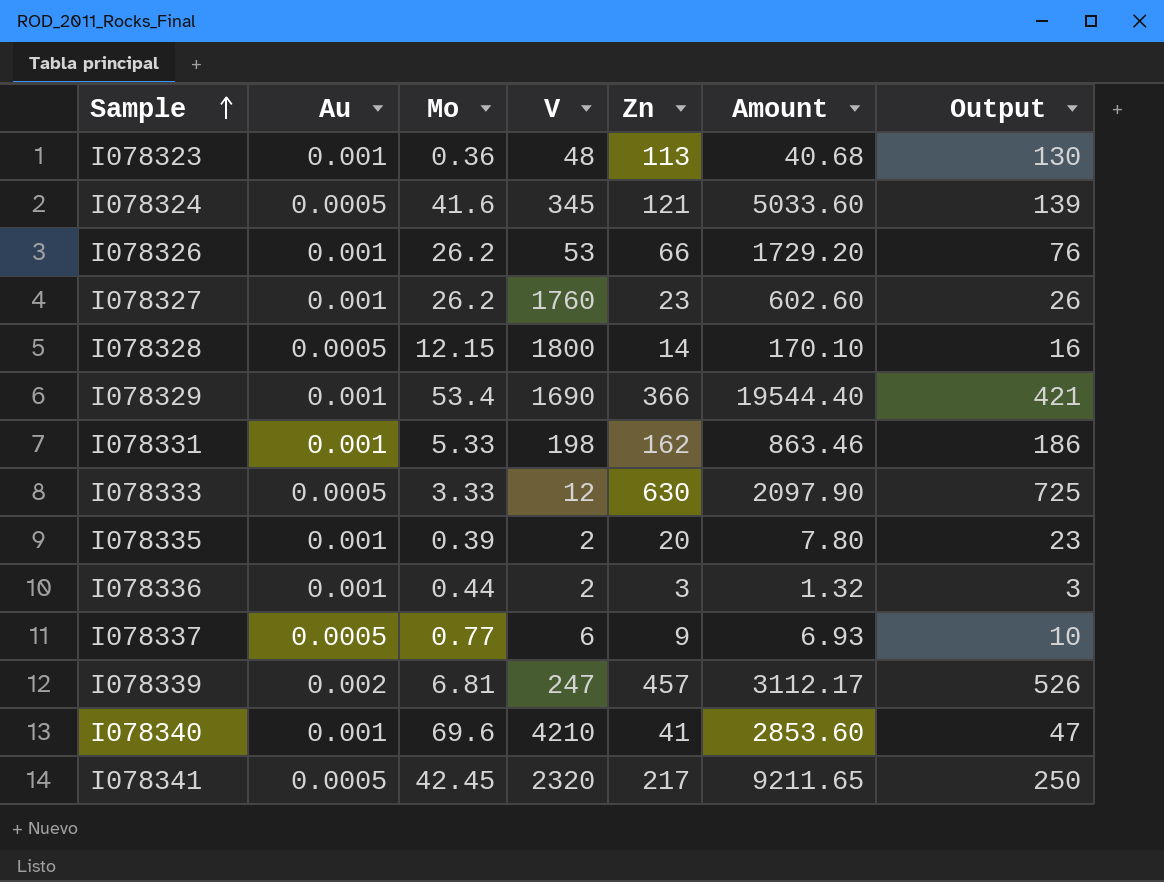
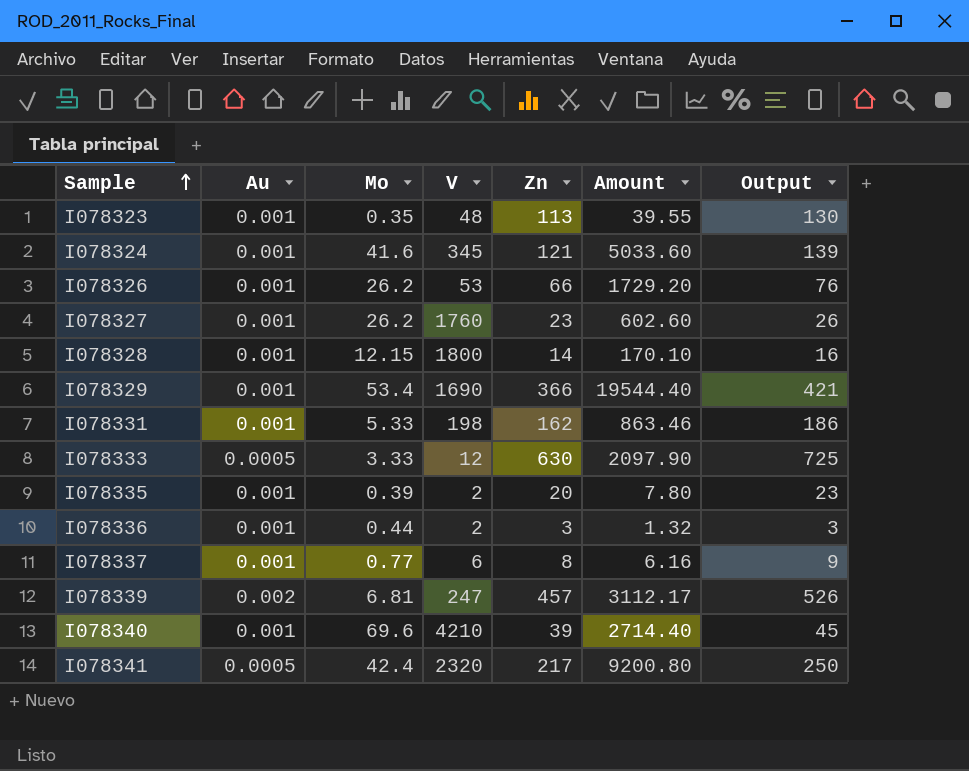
I078323 | Mo: 0.36 -> 0.35
I078323 | Amount: 40.68 -> 39.55
I078324 | Au: 0.0005 -> 0.001
I078328 | Au: 0.0005 -> 0.001
I078337 | Au: 0.0005 -> 0.001
I078337 | Zn: 9 -> 8
I078337 | Amount: 6.93 -> 6.16
I078337 | Output: 10 -> 9
I078340 | Zn: 41 -> 39
I078340 | Amount: 2853.60 -> 2714.40
I078340 | Output: 47 -> 45
I078341 | Mo: 42.45 -> 42.4
I078341 | Amount: 9211.65 -> 9200.80

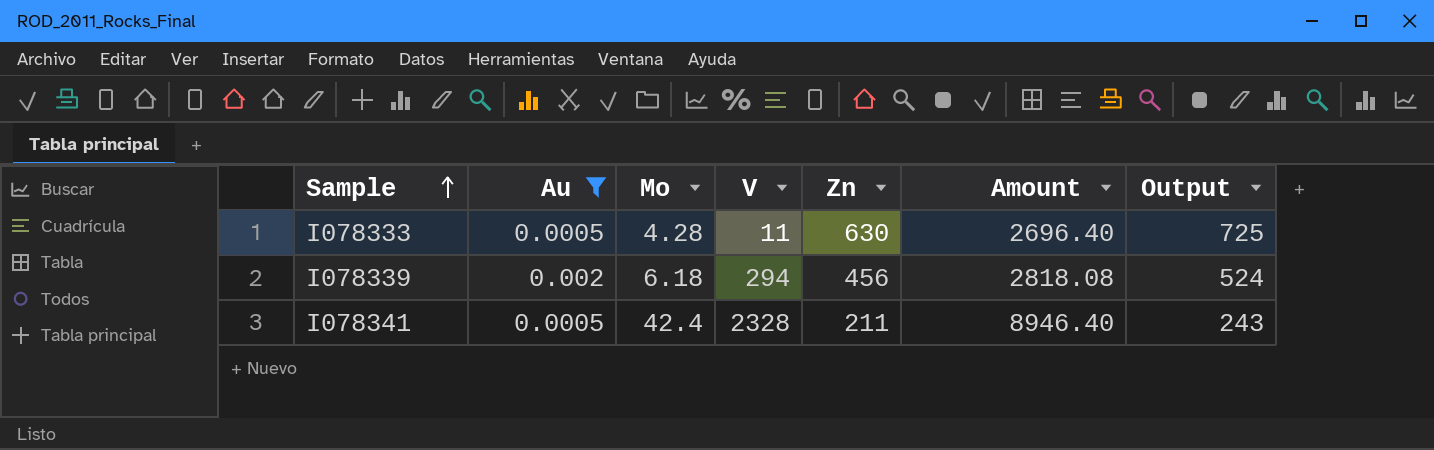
filter: none -> Au != 0.001
I078333 | Mo: 3.33 -> 4.28
I078333 | V: 12 -> 11
I078333 | Amount: 2097.90 -> 2696.40
I078339 | Mo: 6.81 -> 6.18
I078339 | V: 247 -> 294
I078339 | Zn: 457 -> 456
I078339 | Amount: 3112.17 -> 2818.08
I078339 | Output: 526 -> 524
I078341 | V: 2320 -> 2328
I078341 | Zn: 217 -> 211
I078341 | Amount: 9200.80 -> 8946.40
I078341 | Output: 250 -> 243

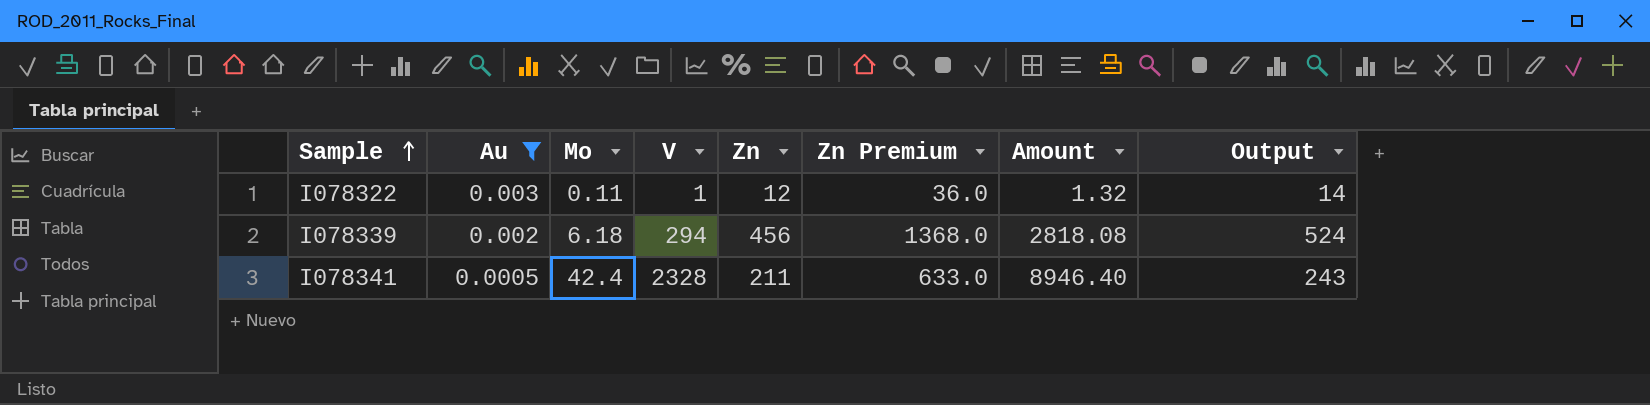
column Zn Premium | formula: none -> [Zn] * 3
row I078333: 0.0005 | 4.28 | 11 | 630 | 2696.40 | 725 -> none
row I078322: none -> 0.003 | 0.11 | 1 | 12 | 36.0 | 1.32 | 14

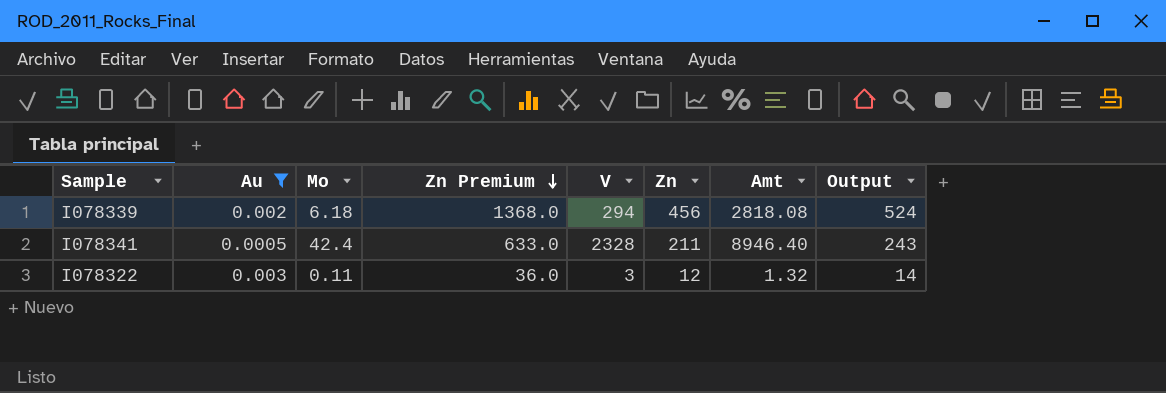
row order: Sample ascending -> Zn Premium descending
column Zn Premium | position: 6 -> 4
column name: Amount -> Amt
I078322 | V: 1 -> 3

